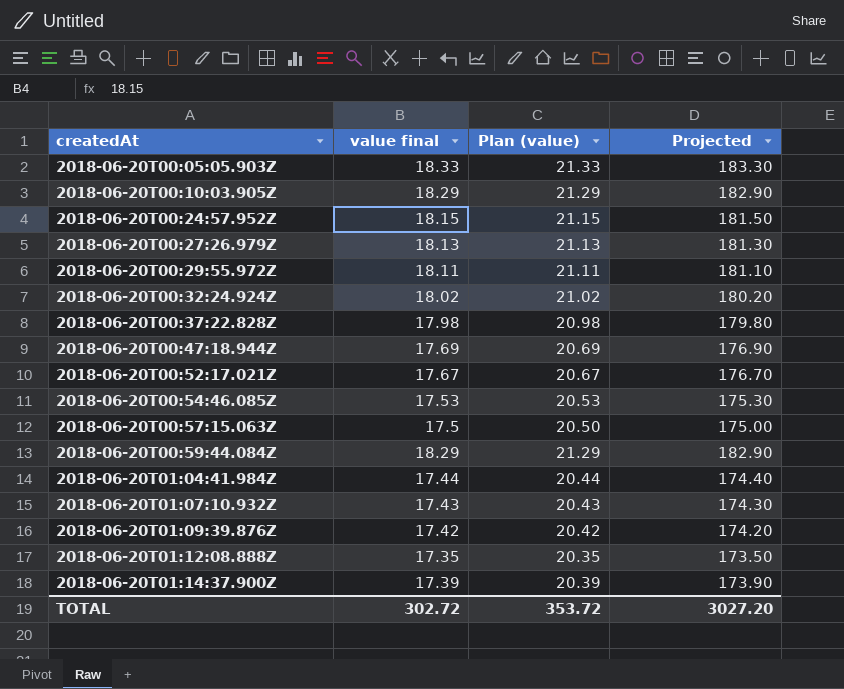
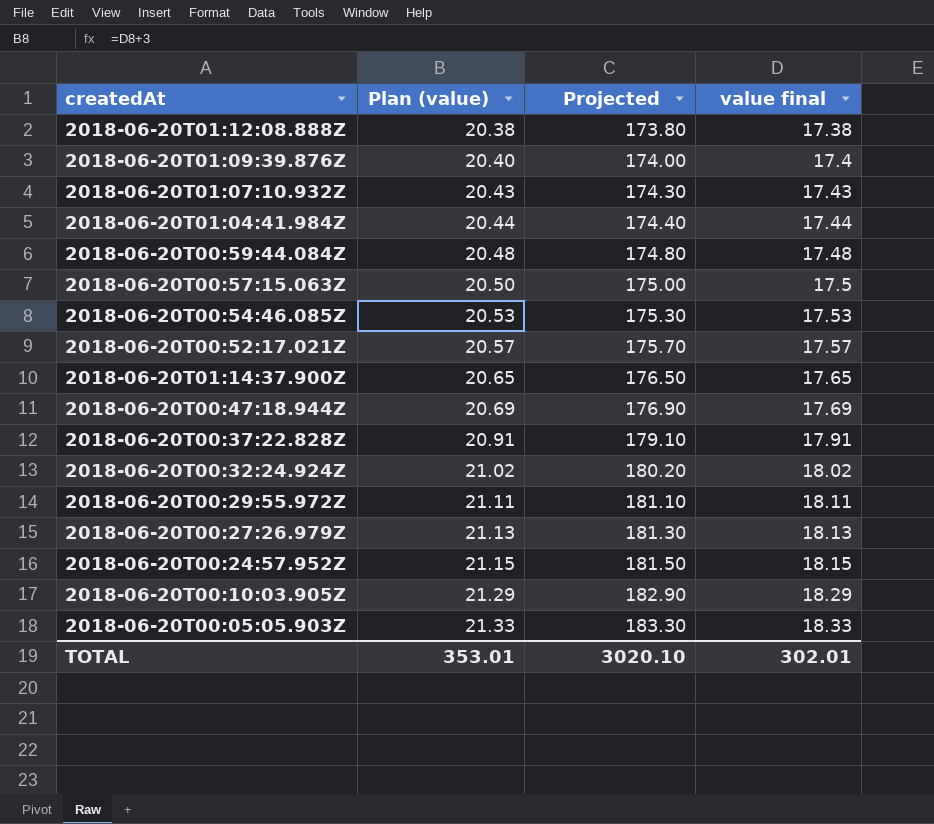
row order: createdAt ascending -> Plan (value) ascending
column value final | position: 2 -> 4
2018-06-20T01:12:08.888Z | Plan (value): 20.35 -> 20.38
2018-06-20T01:12:08.888Z | Projected: 173.50 -> 173.80
2018-06-20T01:12:08.888Z | value final: 17.35 -> 17.38
2018-06-20T01:09:39.876Z | Plan (value): 20.42 -> 20.40
2018-06-20T01:09:39.876Z | Projected: 174.20 -> 174.00
2018-06-20T01:09:39.876Z | value final: 17.42 -> 17.4
2018-06-20T00:59:44.084Z | Plan (value): 21.29 -> 20.48
2018-06-20T00:59:44.084Z | Projected: 182.90 -> 174.80
2018-06-20T00:59:44.084Z | value final: 18.29 -> 17.48
2018-06-20T00:52:17.021Z | Plan (value): 20.67 -> 20.57
2018-06-20T00:52:17.021Z | Projected: 176.70 -> 175.70
2018-06-20T00:52:17.021Z | value final: 17.67 -> 17.57
2018-06-20T01:14:37.900Z | Plan (value): 20.39 -> 20.65
2018-06-20T01:14:37.900Z | Projected: 173.90 -> 176.50
2018-06-20T01:14:37.900Z | value final: 17.39 -> 17.65
2018-06-20T00:37:22.828Z | Plan (value): 20.98 -> 20.91
2018-06-20T00:37:22.828Z | Projected: 179.80 -> 179.10
2018-06-20T00:37:22.828Z | value final: 17.98 -> 17.91
TOTAL | Plan (value): 353.72 -> 353.01
TOTAL | Projected: 3027.20 -> 3020.10
TOTAL | value final: 302.72 -> 302.01

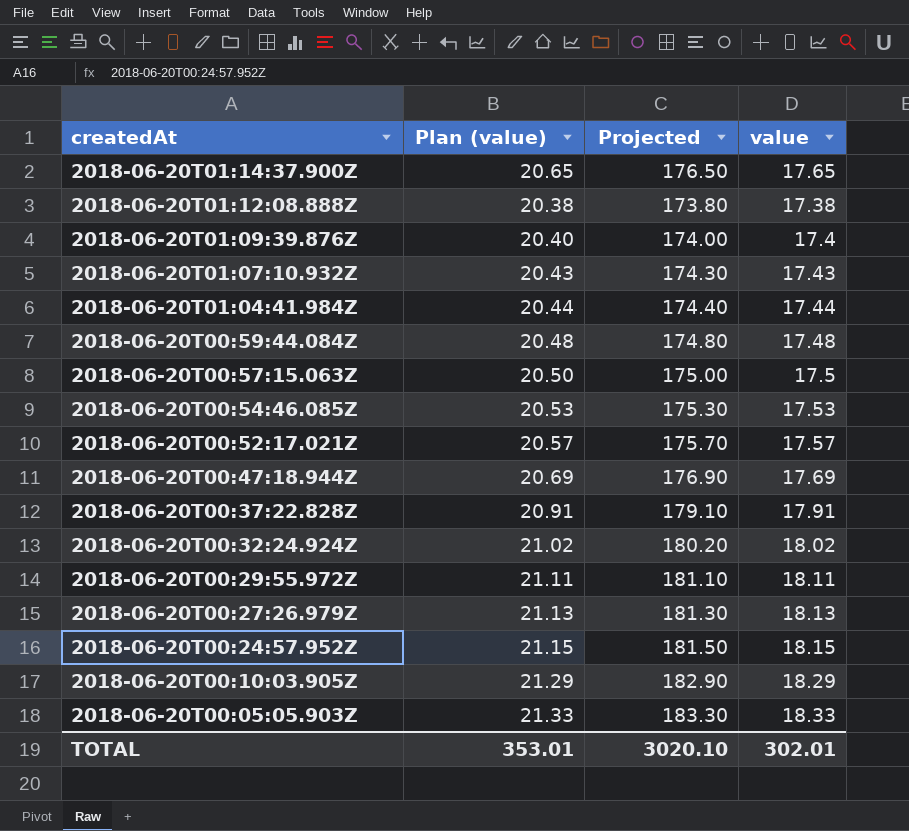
row order: Plan (value) ascending -> createdAt descending
column name: value final -> value

